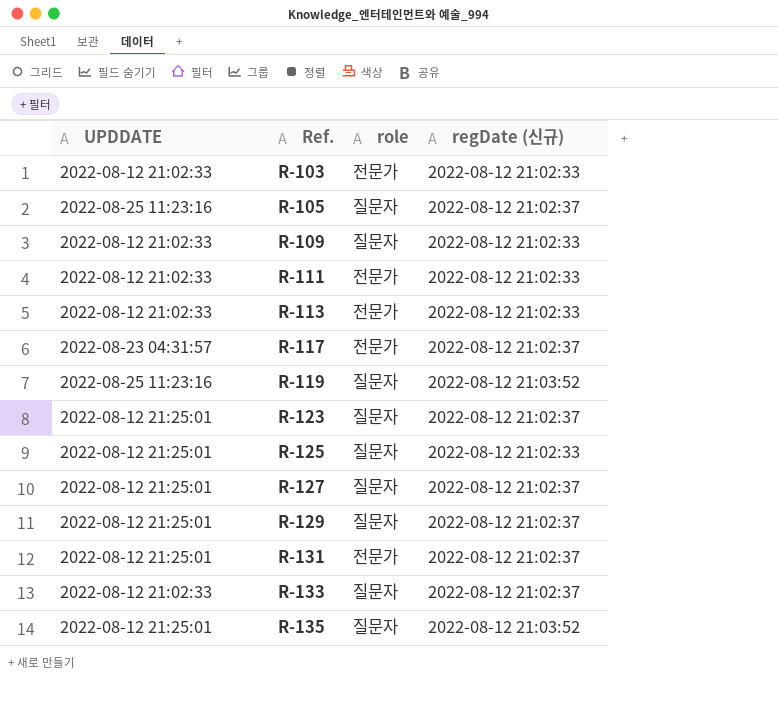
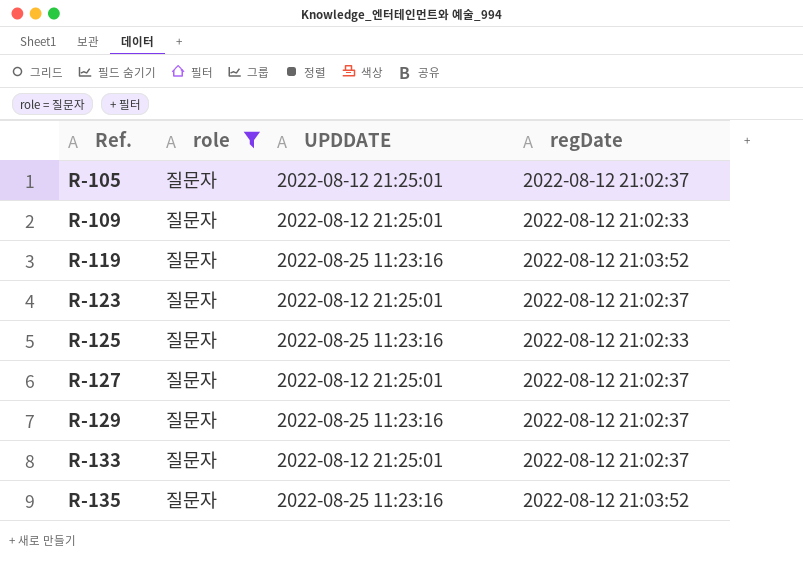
filter: none -> role = 질문자
column UPDDATE | position: 1 -> 3
column name: regDate (신규) -> regDate
R-105 | UPDDATE: 2022-08-25 11:23:16 -> 2022-08-12 21:25:01
R-109 | UPDDATE: 2022-08-12 21:02:33 -> 2022-08-12 21:25:01
R-125 | UPDDATE: 2022-08-12 21:25:01 -> 2022-08-25 11:23:16
R-129 | UPDDATE: 2022-08-12 21:25:01 -> 2022-08-25 11:23:16
R-133 | UPDDATE: 2022-08-12 21:02:33 -> 2022-08-12 21:25:01
R-135 | UPDDATE: 2022-08-12 21:25:01 -> 2022-08-25 11:23:16

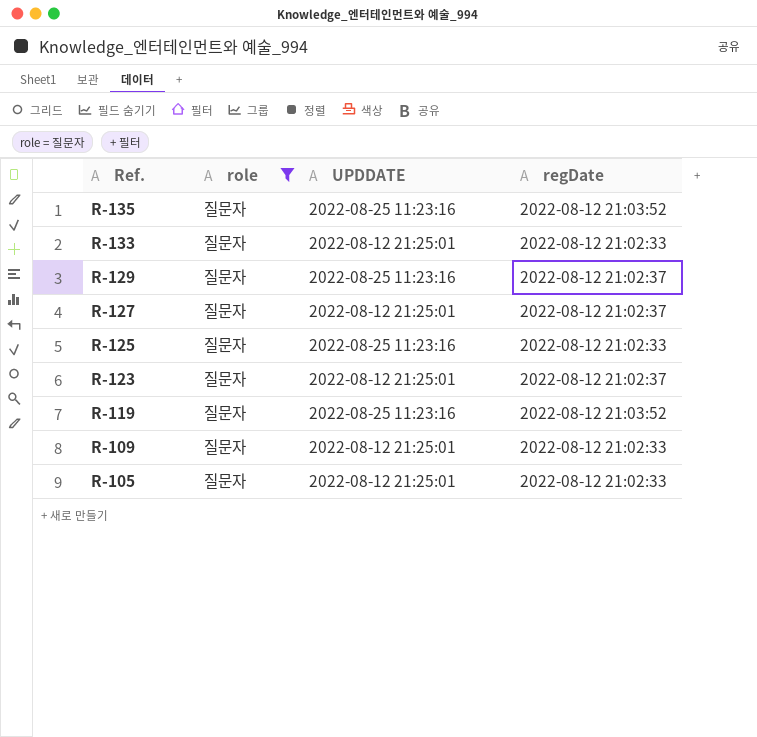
row order: Ref. ascending -> Ref. descending
R-133 | regDate: 2022-08-12 21:02:37 -> 2022-08-12 21:02:33
R-105 | regDate: 2022-08-12 21:02:37 -> 2022-08-12 21:02:33

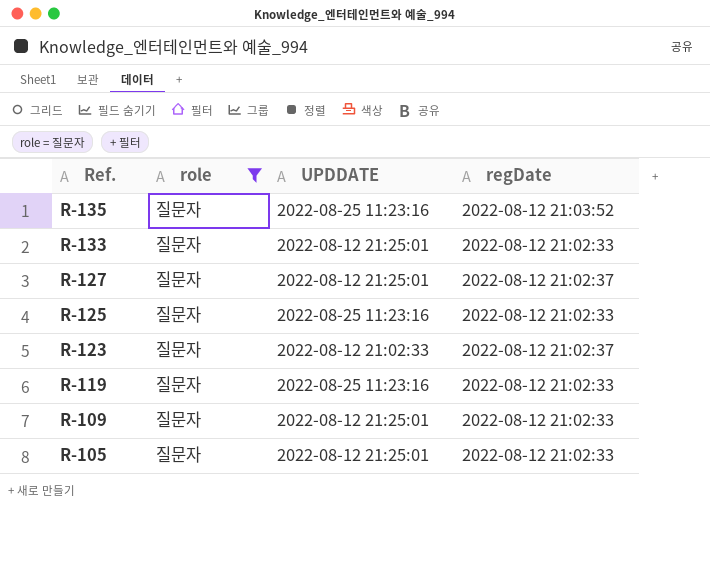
row R-129: 질문자 | 2022-08-25 11:23:16 | 2022-08-12 21:02:37 -> none
R-123 | UPDDATE: 2022-08-12 21:25:01 -> 2022-08-12 21:02:33
R-119 | regDate: 2022-08-12 21:03:52 -> 2022-08-12 21:02:33

